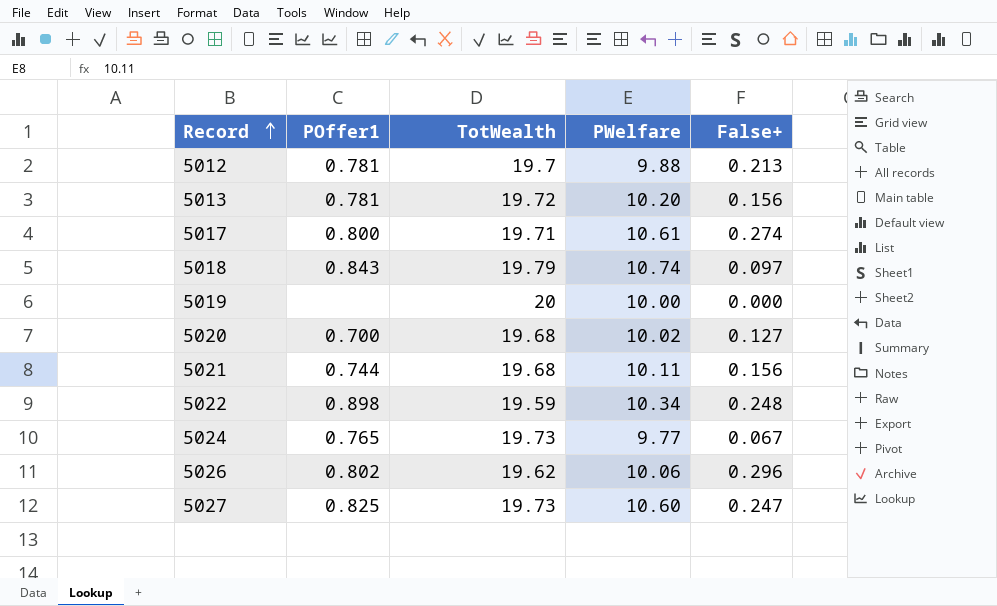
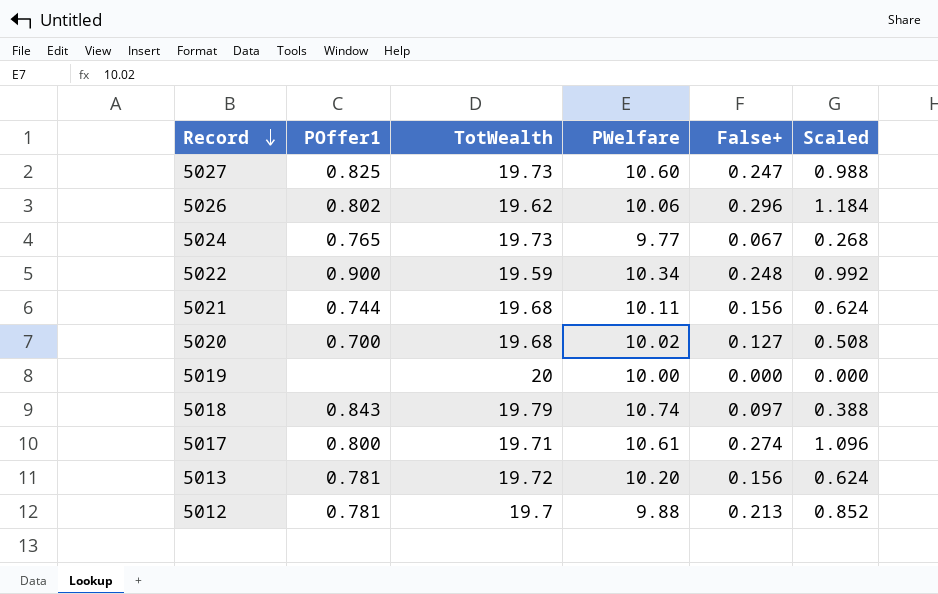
row order: Record ascending -> Record descending
column Scaled | formula: none -> [False+] * 4
5022 | POffer1: 0.898 -> 0.900

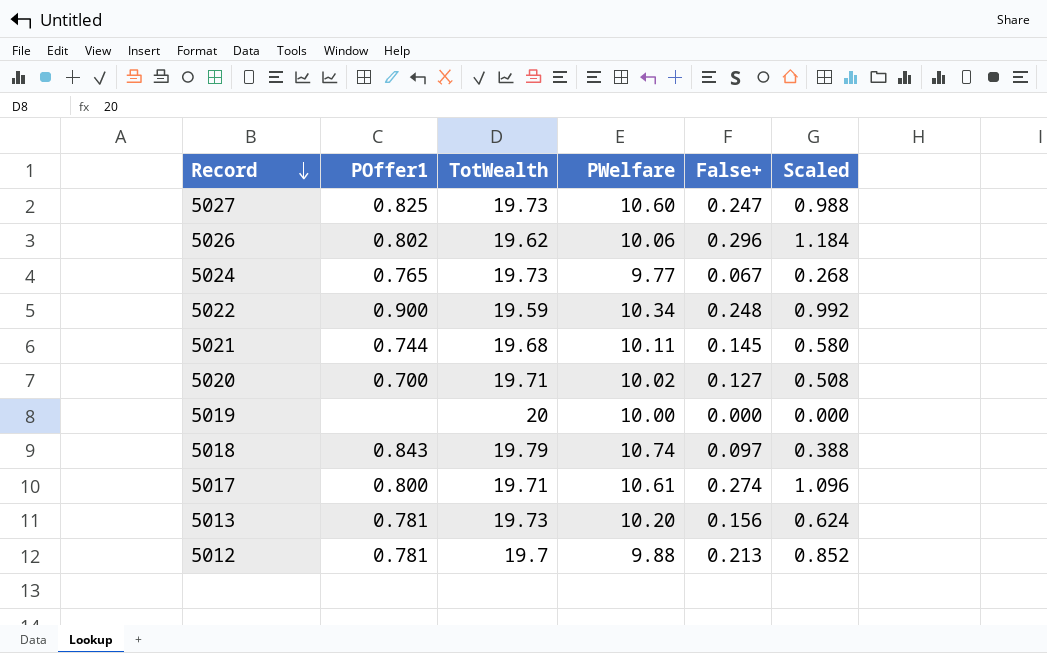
5021 | False+: 0.156 -> 0.145
5021 | Scaled: 0.624 -> 0.580
5020 | TotWealth: 19.68 -> 19.71
5013 | TotWealth: 19.72 -> 19.73

